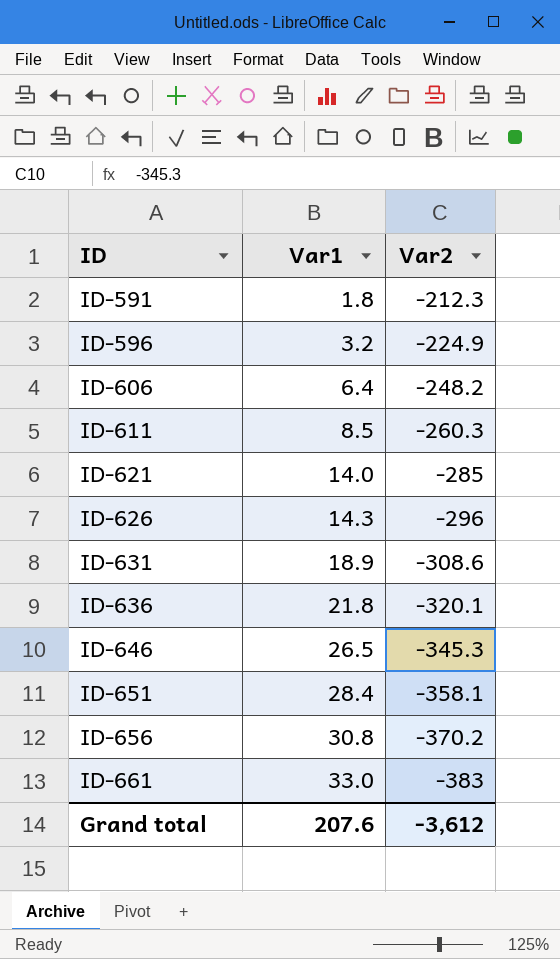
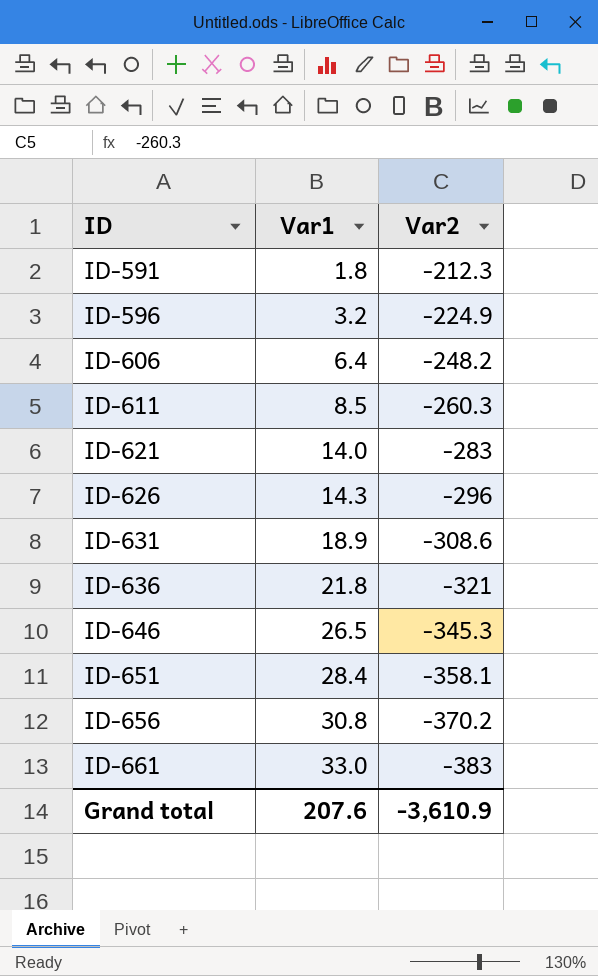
ID-621 | Var2: -285 -> -283
ID-636 | Var2: -320.1 -> -321
Grand total | Var2: -3,612 -> -3,610.9

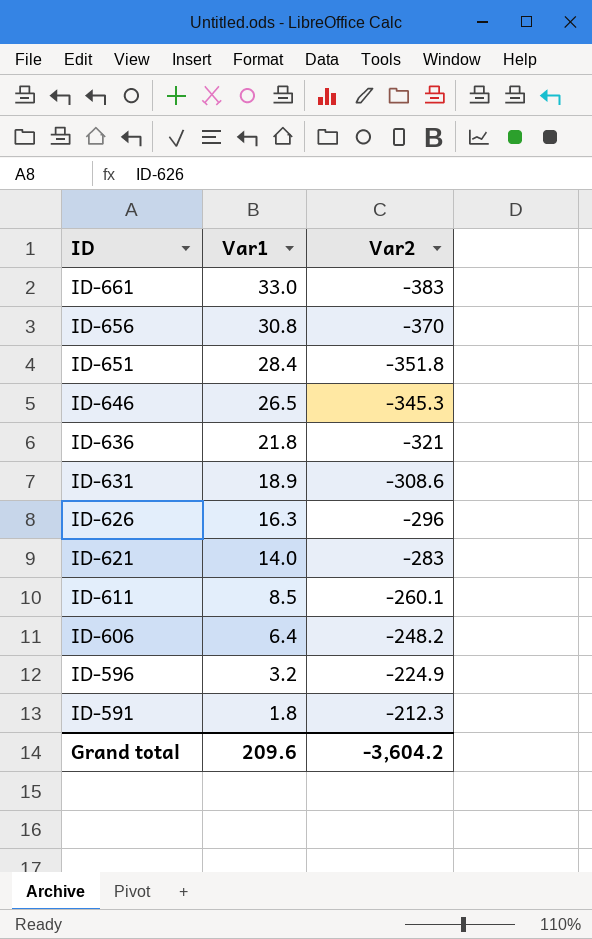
row order: ID ascending -> ID descending
ID-656 | Var2: -370.2 -> -370
ID-651 | Var2: -358.1 -> -351.8
ID-626 | Var1: 14.3 -> 16.3
ID-611 | Var2: -260.3 -> -260.1
Grand total | Var1: 207.6 -> 209.6
Grand total | Var2: -3,610.9 -> -3,604.2

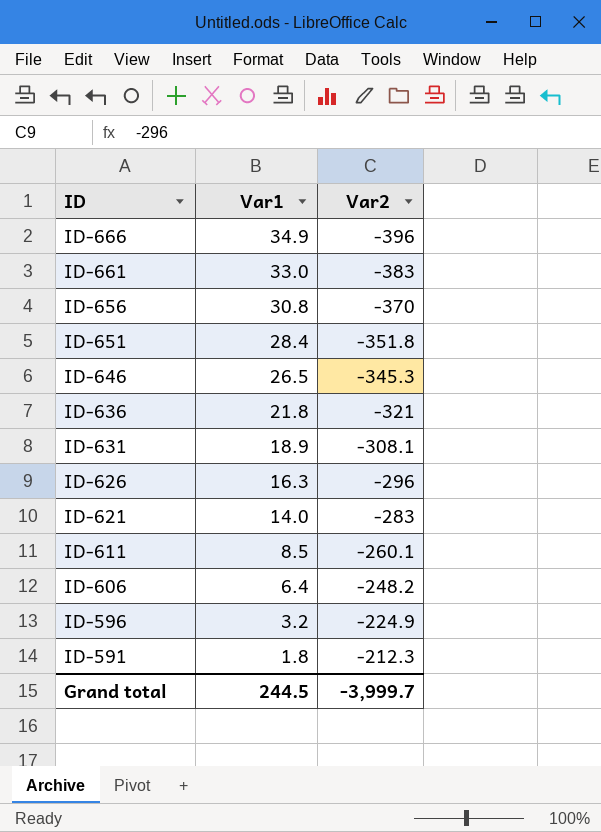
row ID-666: none -> 34.9 | -396
ID-631 | Var2: -308.6 -> -308.1
Grand total | Var1: 209.6 -> 244.5
Grand total | Var2: -3,604.2 -> -3,999.7

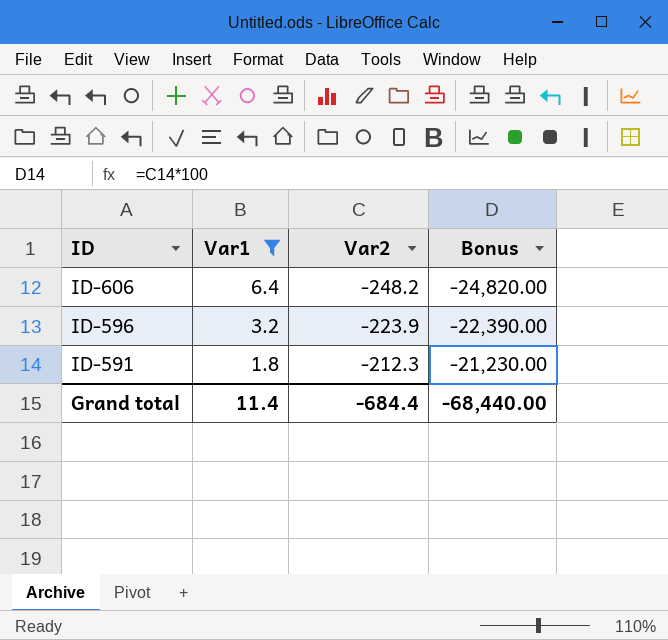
filter: none -> Var1 <= 6.4
column Bonus | formula: none -> [Var2] * 100
ID-596 | Var2: -224.9 -> -223.9
Grand total | Var1: 244.5 -> 11.4
Grand total | Var2: -3,999.7 -> -684.4

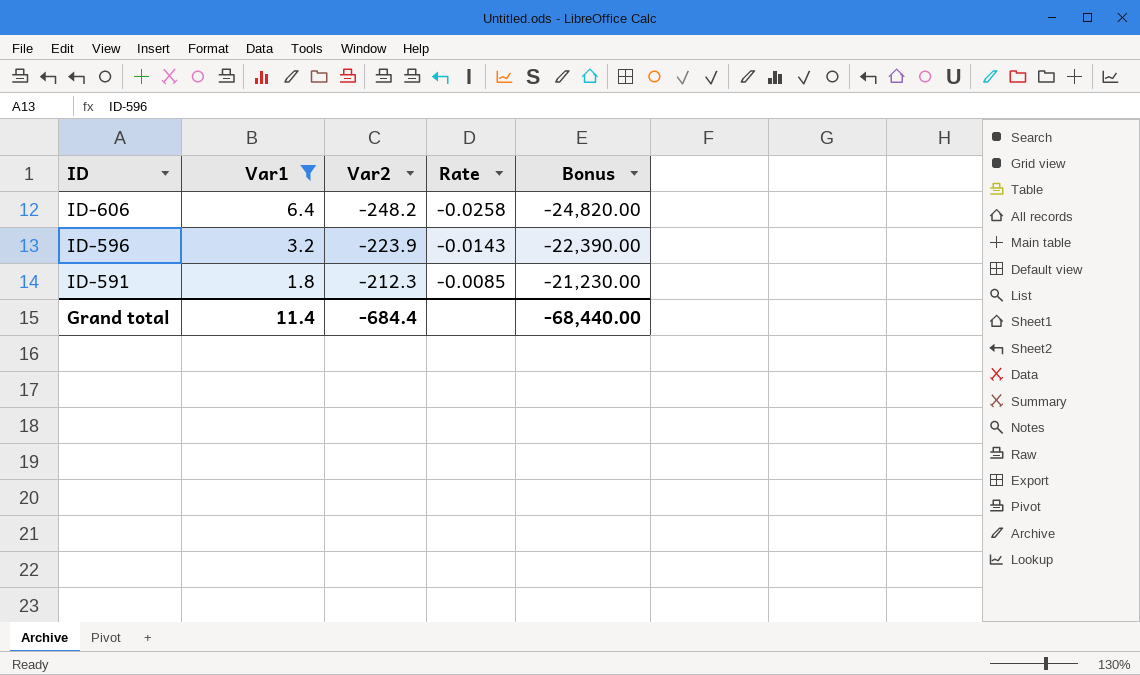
column Rate | formula: none -> [Var1] / [Var2]

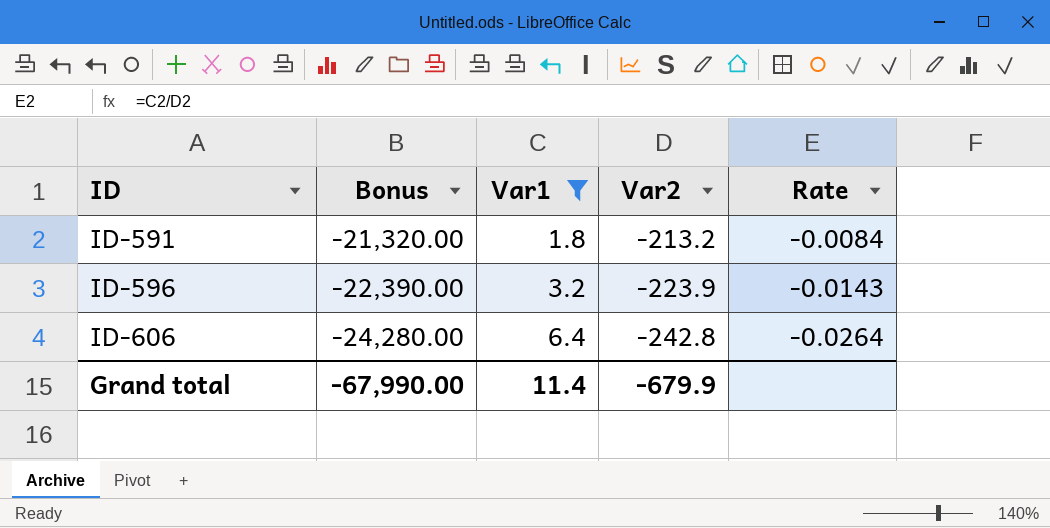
row order: ID descending -> ID ascending
column Bonus | position: 5 -> 2
ID-591 | Bonus: -21,230.00 -> -21,320.00
ID-591 | Var2: -212.3 -> -213.2
ID-591 | Rate: -0.0085 -> -0.0084
ID-606 | Bonus: -24,820.00 -> -24,280.00
ID-606 | Var2: -248.2 -> -242.8
ID-606 | Rate: -0.0258 -> -0.0264
Grand total | Bonus: -68,440.00 -> -67,990.00
Grand total | Var2: -684.4 -> -679.9

